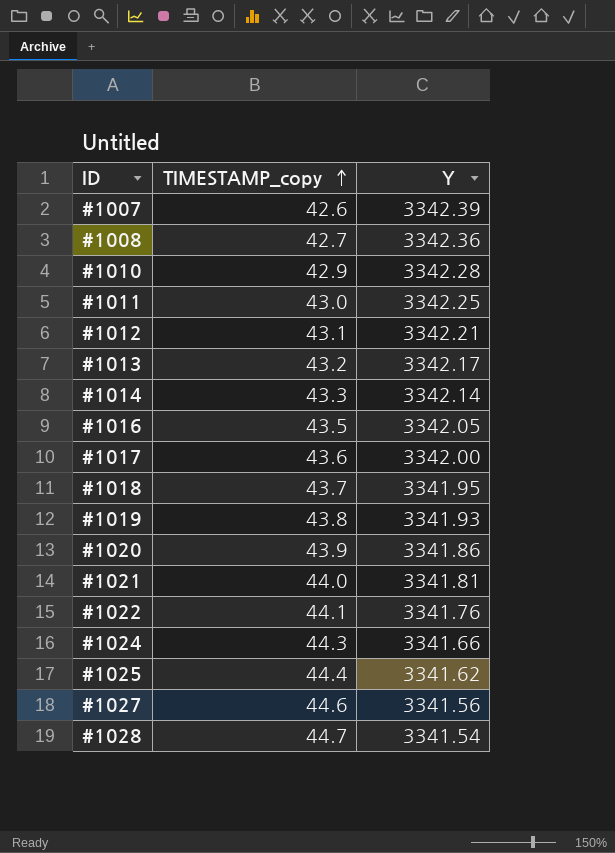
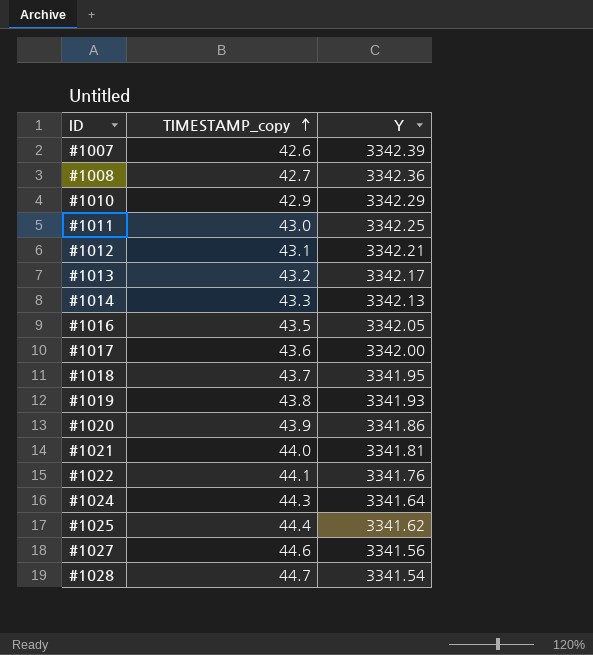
#1010 | Y: 3342.28 -> 3342.29
#1014 | Y: 3342.14 -> 3342.13
#1024 | Y: 3341.66 -> 3341.64

